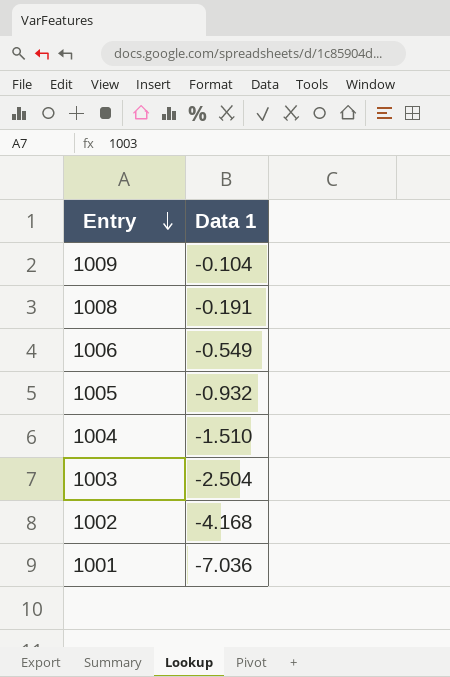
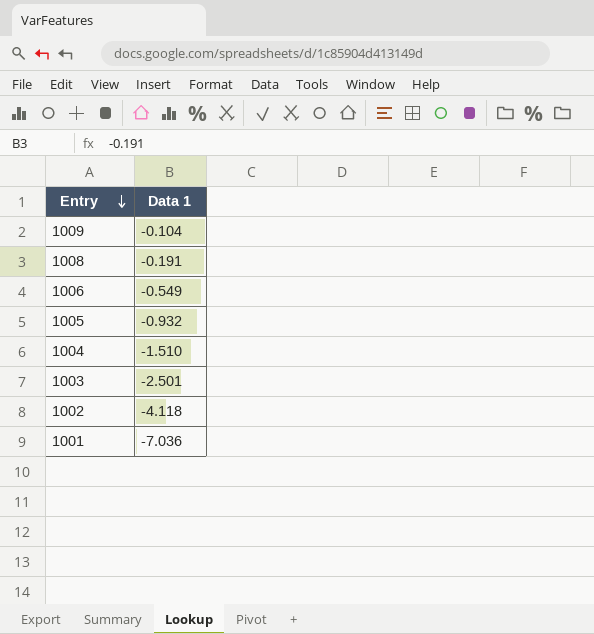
1003 | Data 1: -2.504 -> -2.501
1002 | Data 1: -4.168 -> -4.118

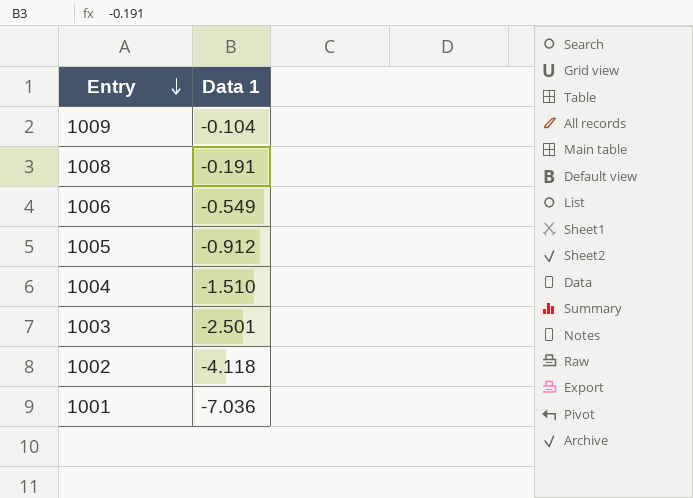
1005 | Data 1: -0.932 -> -0.912

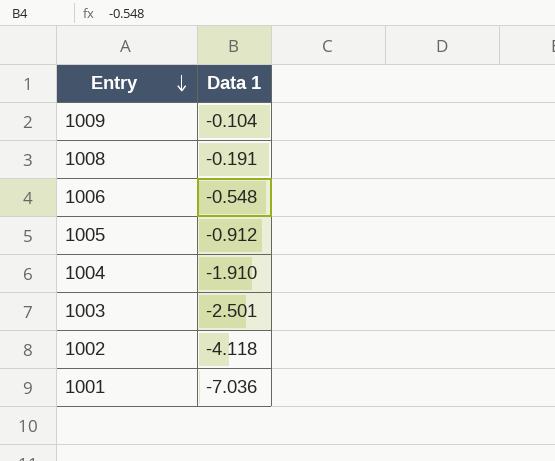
1006 | Data 1: -0.549 -> -0.548
1004 | Data 1: -1.510 -> -1.910

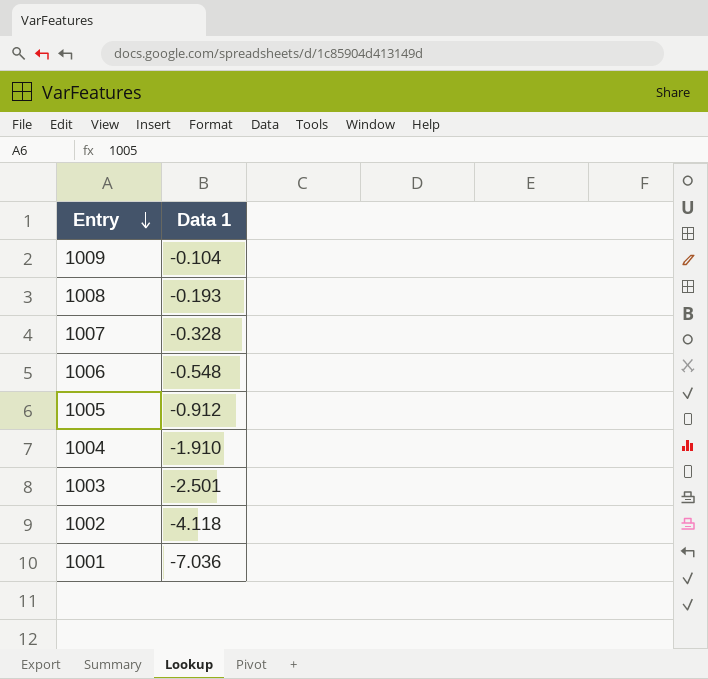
1008 | Data 1: -0.191 -> -0.193
row 1007: none -> -0.328

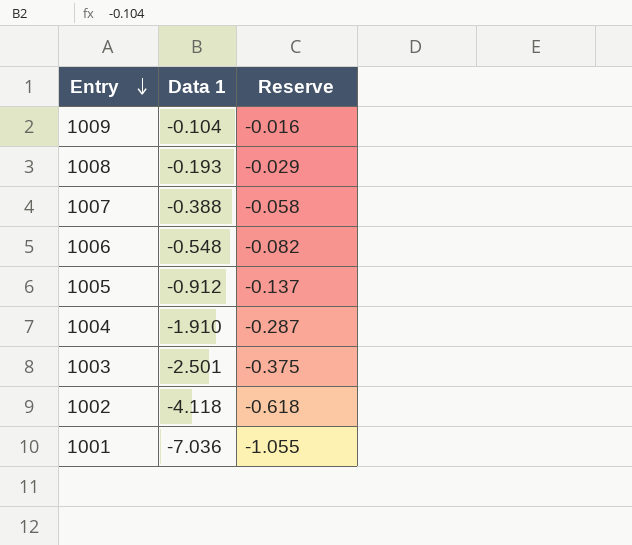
column Reserve | formula: none -> [Data 1] * 0.15
1007 | Data 1: -0.328 -> -0.388

